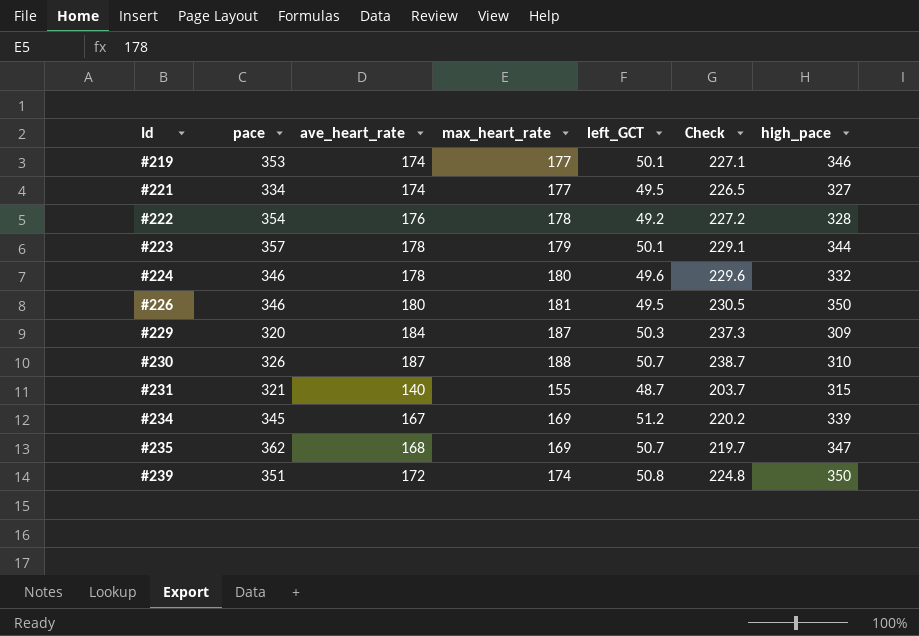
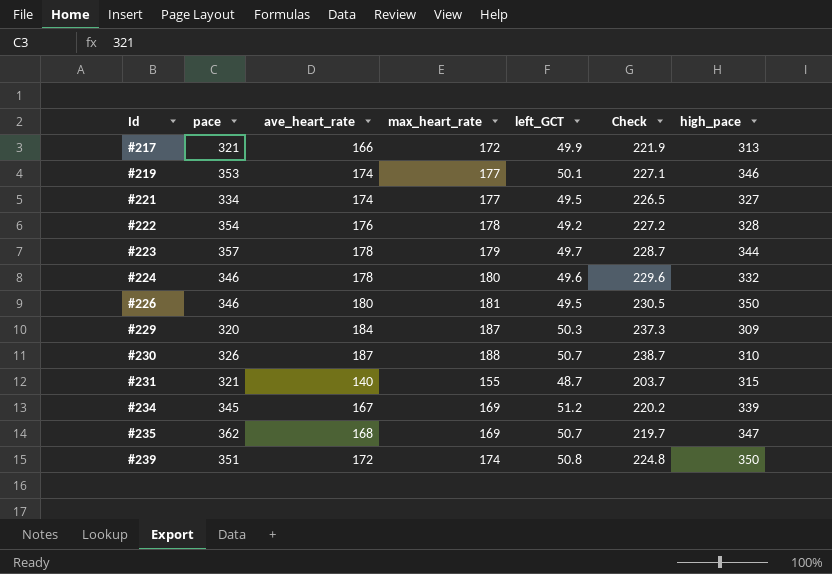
row #217: none -> 321 | 166 | 172 | 49.9 | 221.9 | 313
#223 | left_GCT: 50.1 -> 49.7
#223 | Check: 229.1 -> 228.7

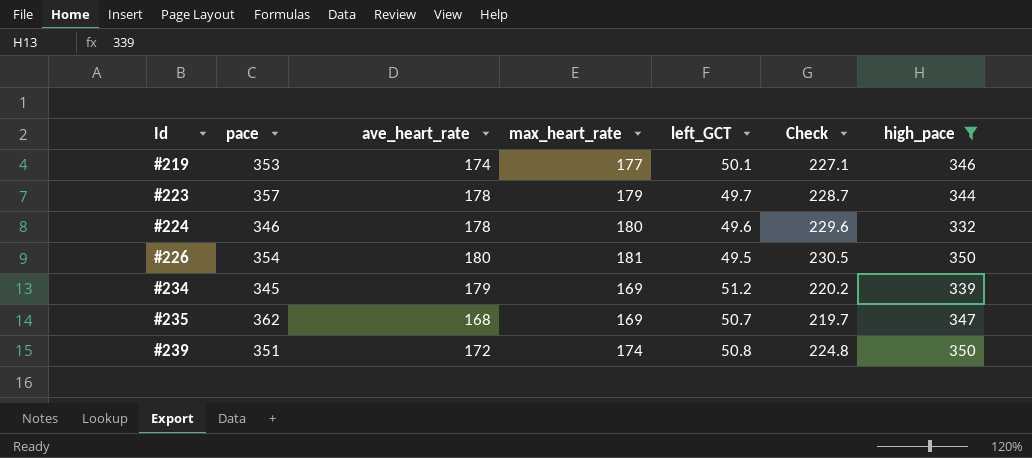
filter: none -> high_pace >= 332
#226 | pace: 346 -> 354
#234 | ave_heart_rate: 167 -> 179

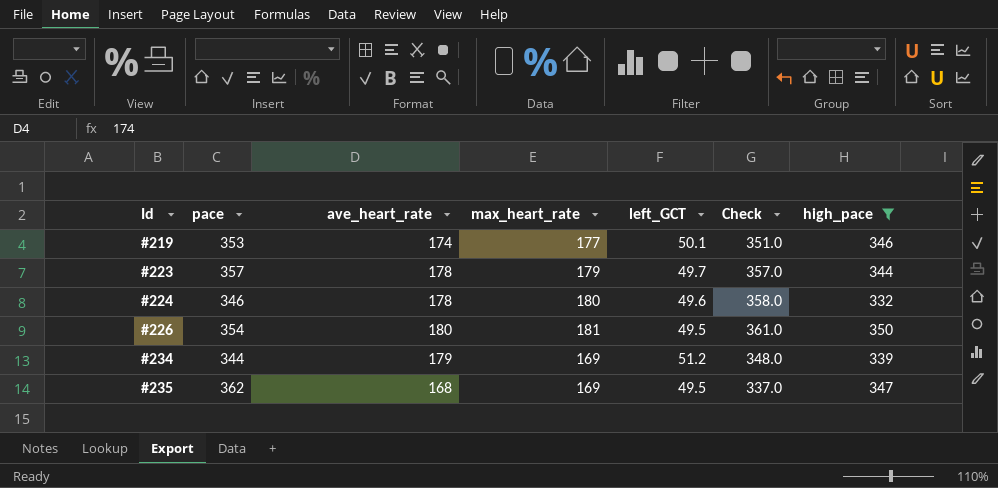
column Check | formula: [max_heart_rate] + [left_GCT] -> [ave_heart_rate] + [max_heart_rate]
row #239: 351 | 172 | 174 | 50.8 | 224.8 | 350 -> none
#234 | pace: 345 -> 344
#235 | left_GCT: 50.7 -> 49.5

